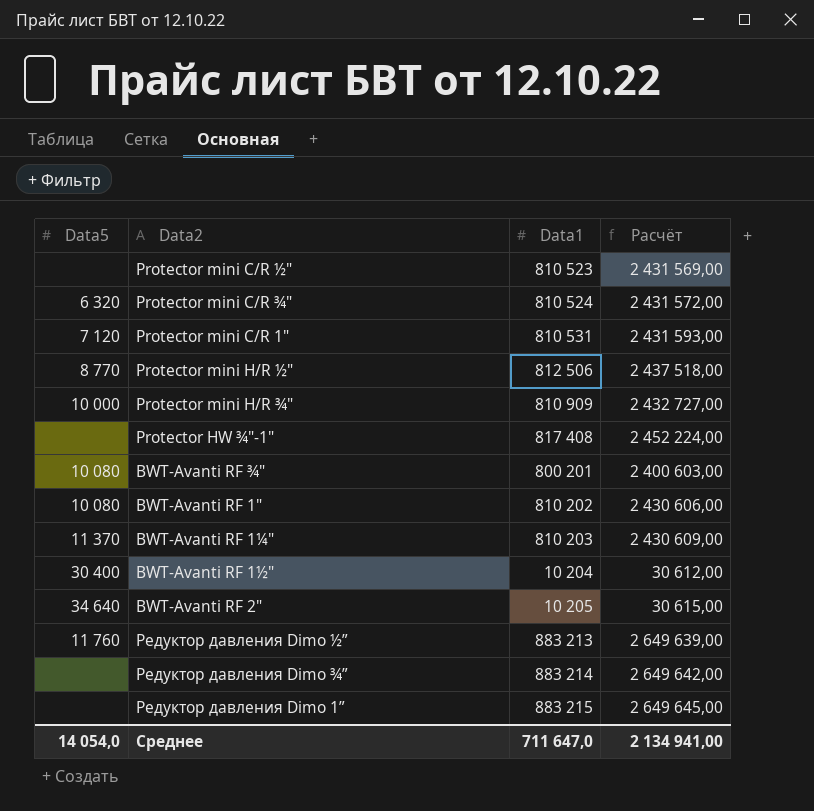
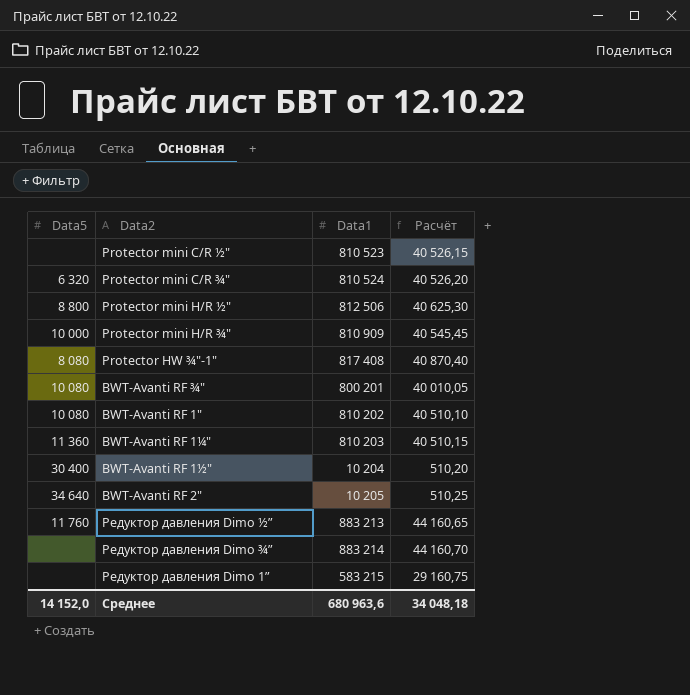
column Расчёт | formula: [Data1] * 3 -> [Data1] * 0,05
row Protector mini C/R 1": 7 120 | 810 531 | 2 431 593,00 -> none
Protector mini H/R ½" | Data5: 8 770 -> 8 800
Protector HW ¾"-1" | Data5: none -> 8 080
BWT-Avanti RF 1¼" | Data5: 11 370 -> 11 360
Редуктор давления Dimo 1” | Data1: 883 215 -> 583 215
Среднее | Data5: 14 054,0 -> 14 152,0
Среднее | Data1: 711 647,0 -> 680 963,6
Среднее | Расчёт: 2 134 941,00 -> 34 048,18

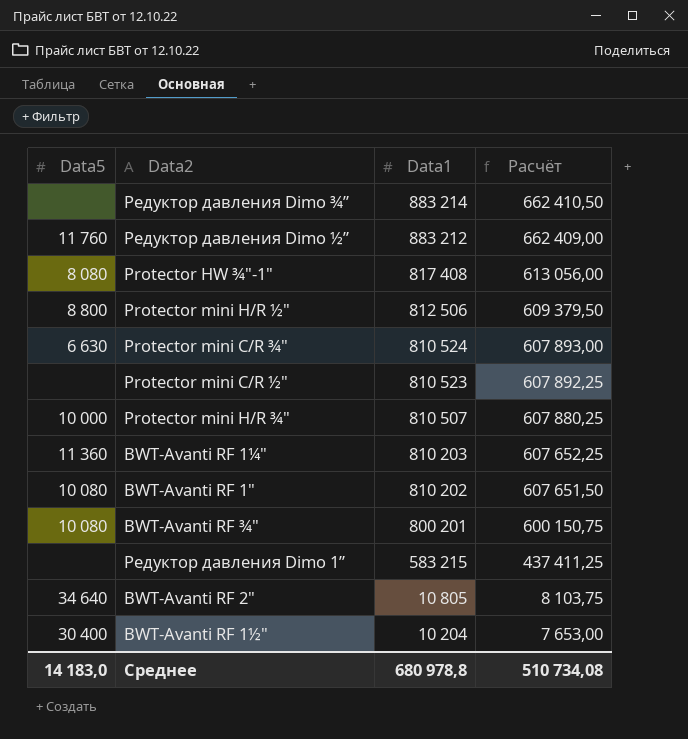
row order: none -> Data1 descending
column Расчёт | formula: [Data1] * 0,05 -> [Data1] * 0,75
Редуктор давления Dimo ½” | Data1: 883 213 -> 883 212
Protector mini C/R ¾" | Data5: 6 320 -> 6 630
Protector mini H/R ¾" | Data1: 810 909 -> 810 507
BWT-Avanti RF 2" | Data1: 10 205 -> 10 805
Среднее | Data5: 14 152,0 -> 14 183,0
Среднее | Data1: 680 963,6 -> 680 978,8
Среднее | Расчёт: 34 048,18 -> 510 734,08

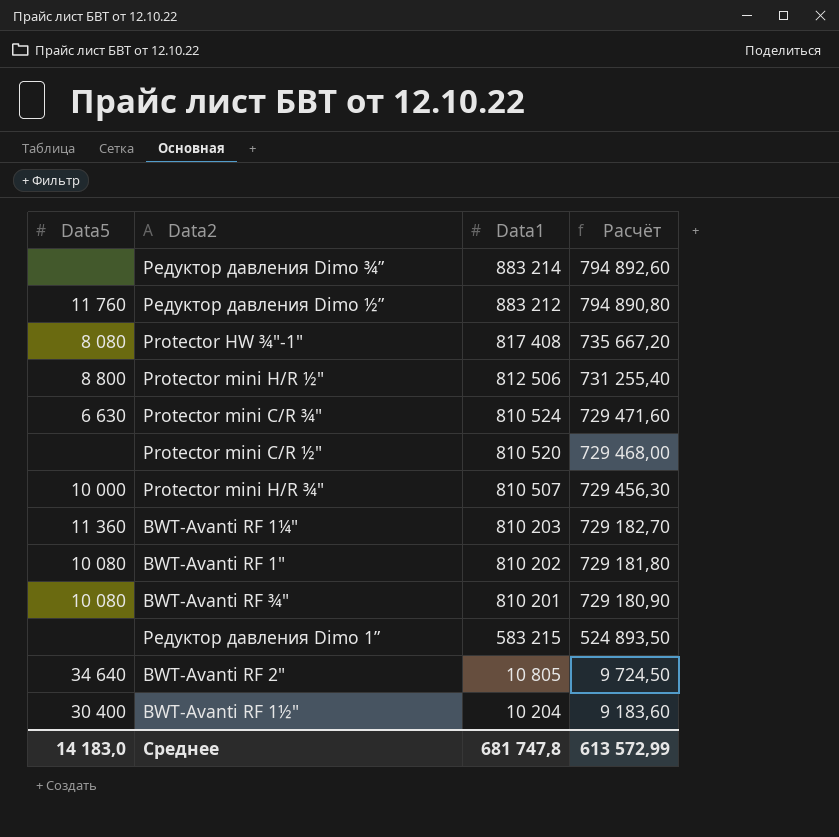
column Расчёт | formula: [Data1] * 0,75 -> [Data1] * 0,9
Protector mini C/R ½" | Data1: 810 523 -> 810 520
BWT-Avanti RF ¾" | Data1: 800 201 -> 810 201
Среднее | Data1: 680 978,8 -> 681 747,8
Среднее | Расчёт: 510 734,08 -> 613 572,99

